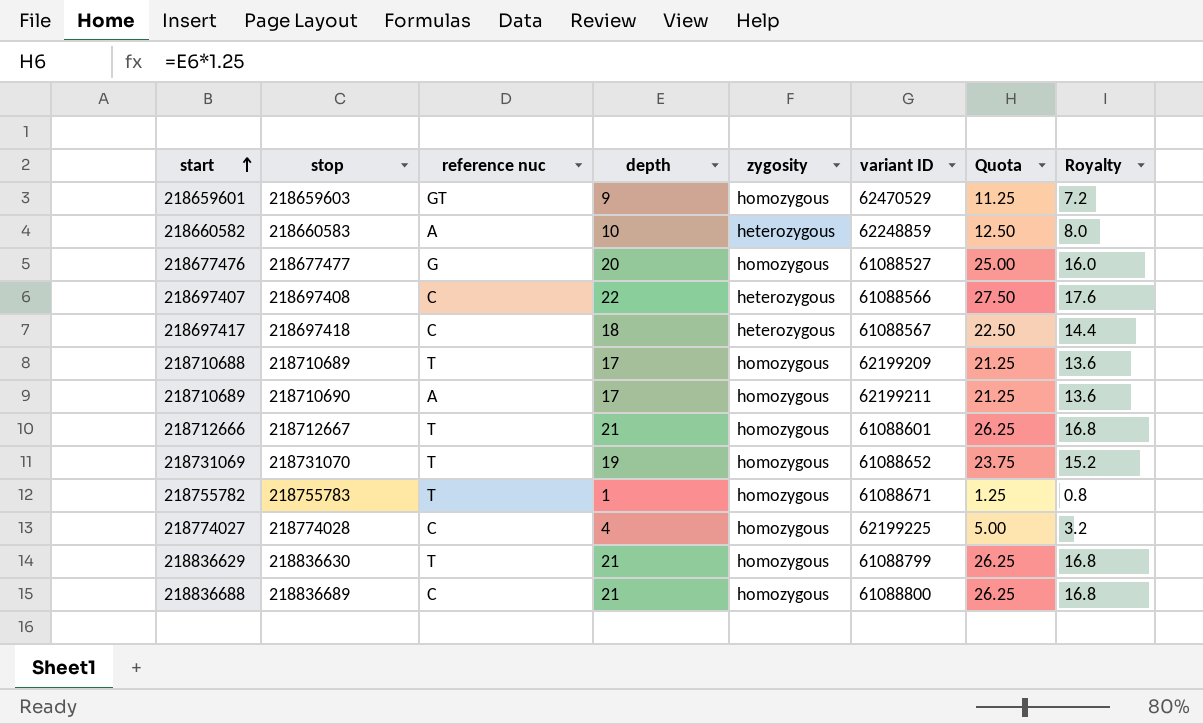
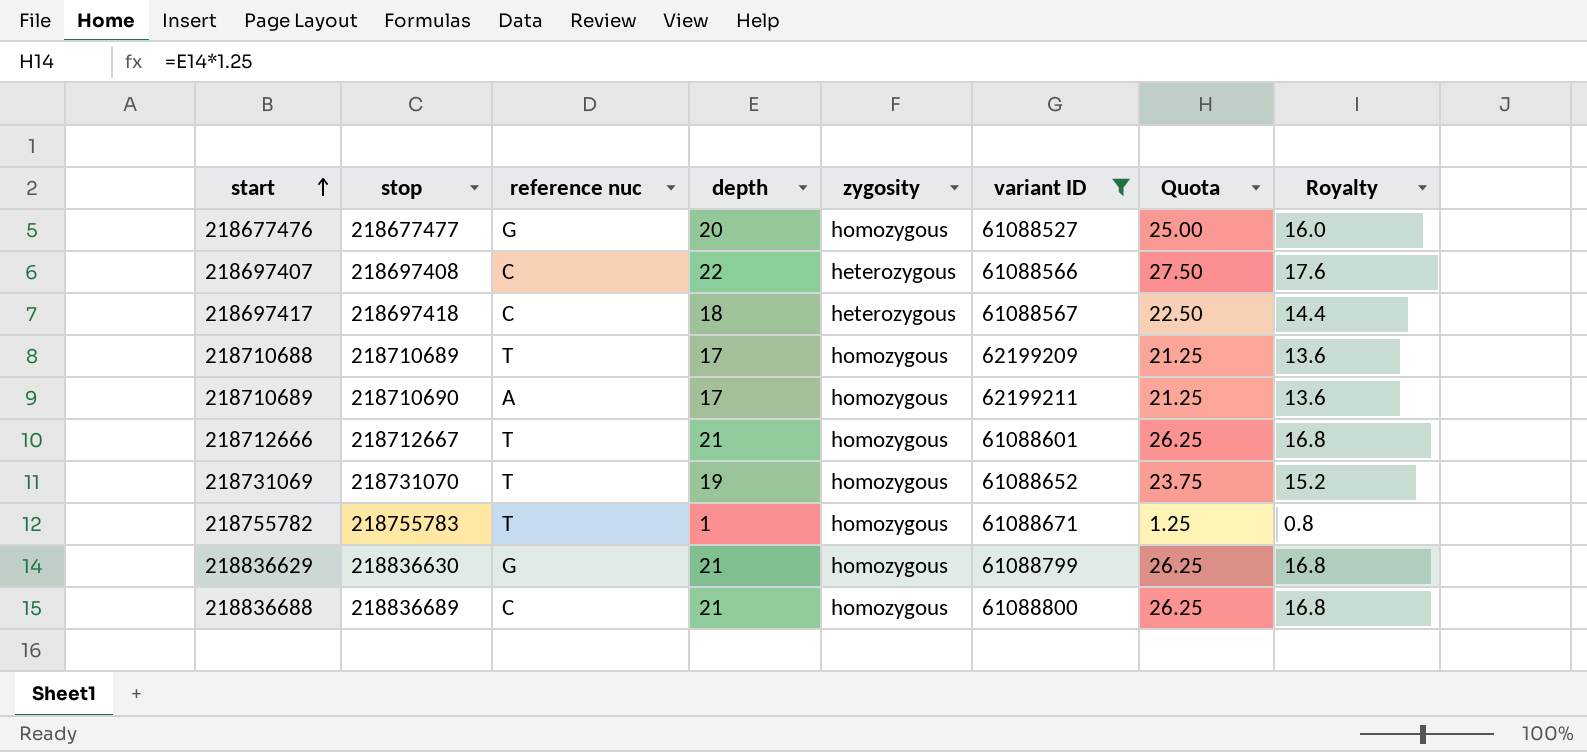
filter: none -> variant ID <= 62199211
218836629 | reference nuc: T -> G

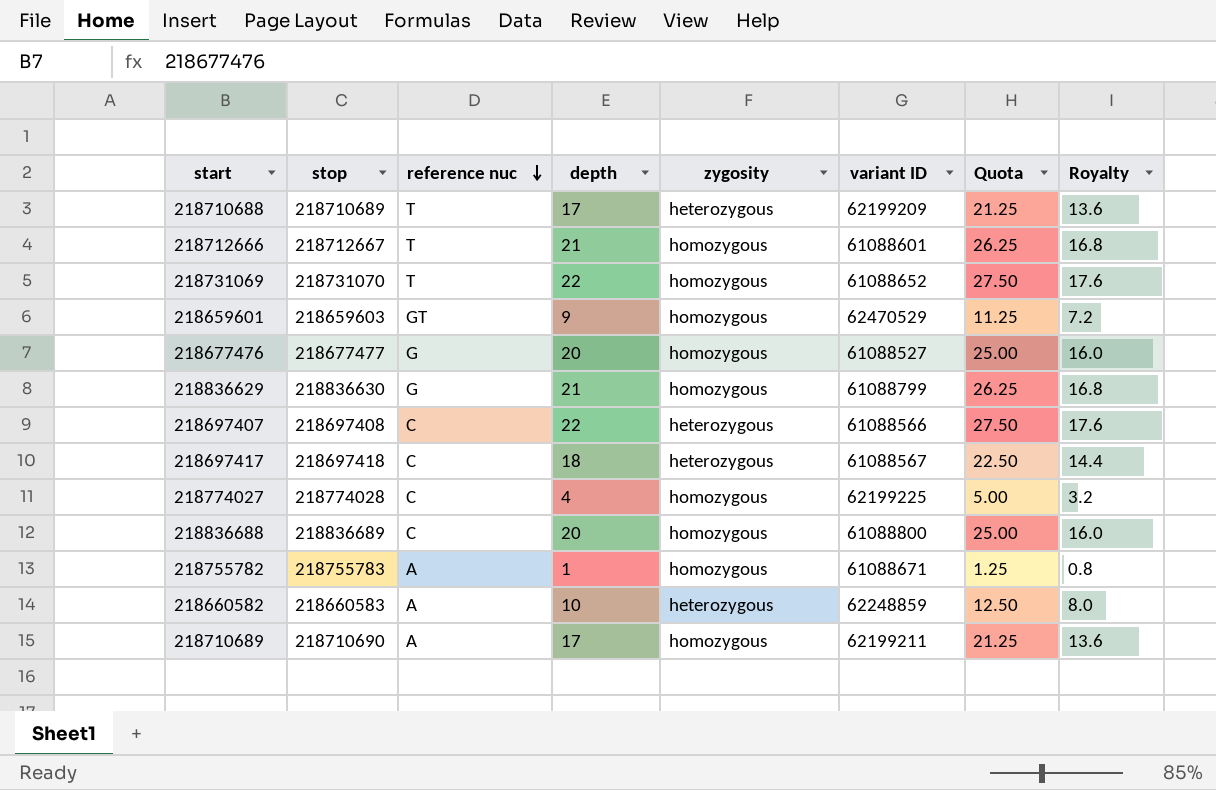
filter: variant ID <= 62199211 -> none
row order: start ascending -> reference nuc descending
218710688 | zygosity: homozygous -> heterozygous
218731069 | depth: 19 -> 22
218731069 | Quota: 23.75 -> 27.50
218731069 | Royalty: 15.2 -> 17.6
218836688 | depth: 21 -> 20
218836688 | Quota: 26.25 -> 25.00
218836688 | Royalty: 16.8 -> 16.0
218755782 | reference nuc: T -> A

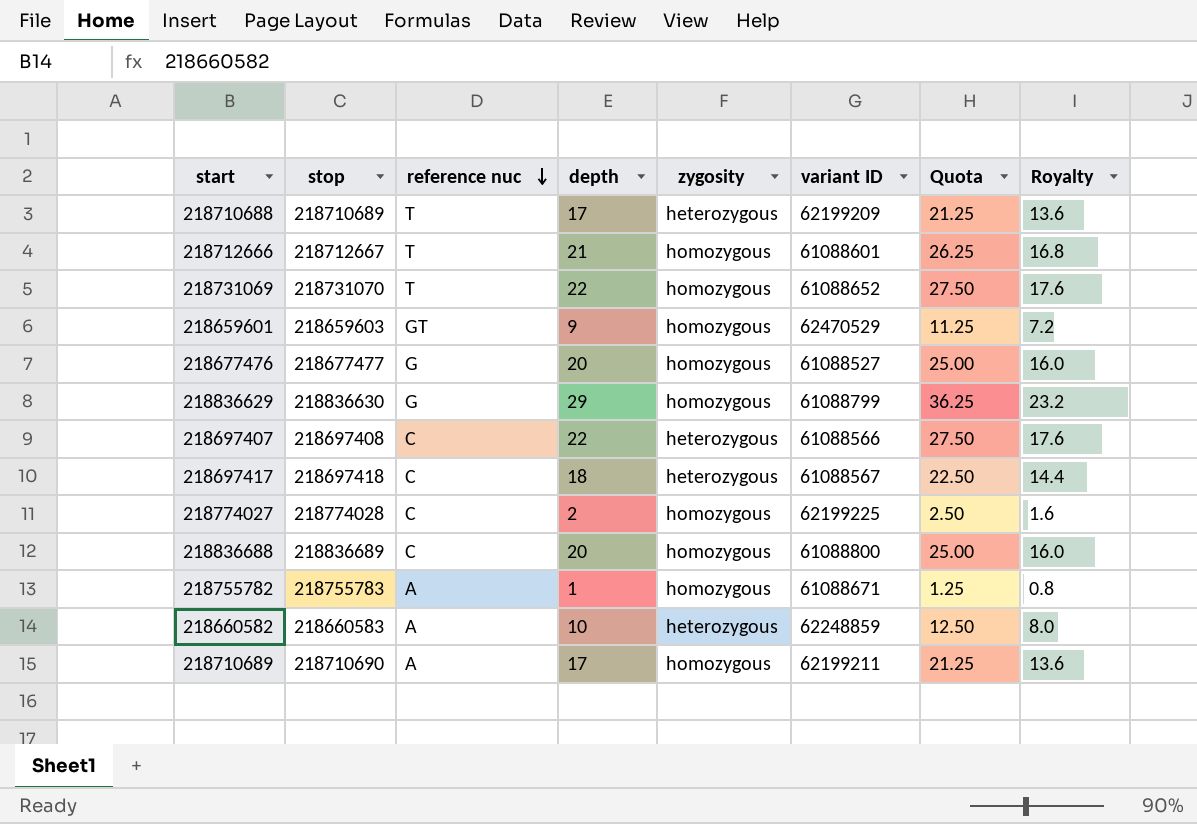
218836629 | depth: 21 -> 29
218836629 | Quota: 26.25 -> 36.25
218836629 | Royalty: 16.8 -> 23.2
218774027 | depth: 4 -> 2
218774027 | Quota: 5.00 -> 2.50
218774027 | Royalty: 3.2 -> 1.6

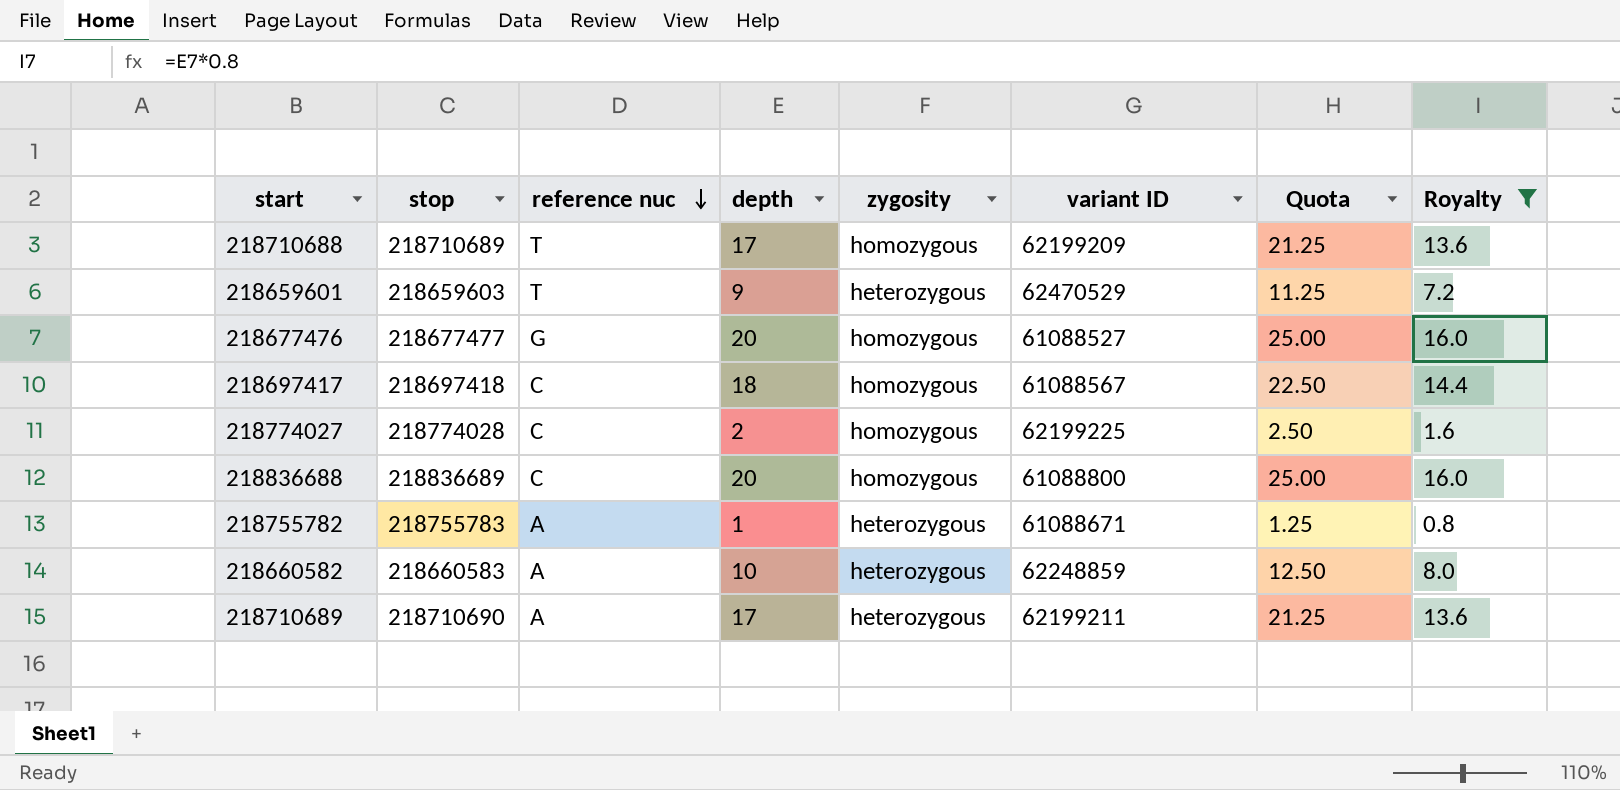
filter: none -> Royalty <= 16.0
218710688 | zygosity: heterozygous -> homozygous
218659601 | reference nuc: GT -> T
218659601 | zygosity: homozygous -> heterozygous
218697417 | zygosity: heterozygous -> homozygous
218755782 | zygosity: homozygous -> heterozygous
218710689 | zygosity: homozygous -> heterozygous

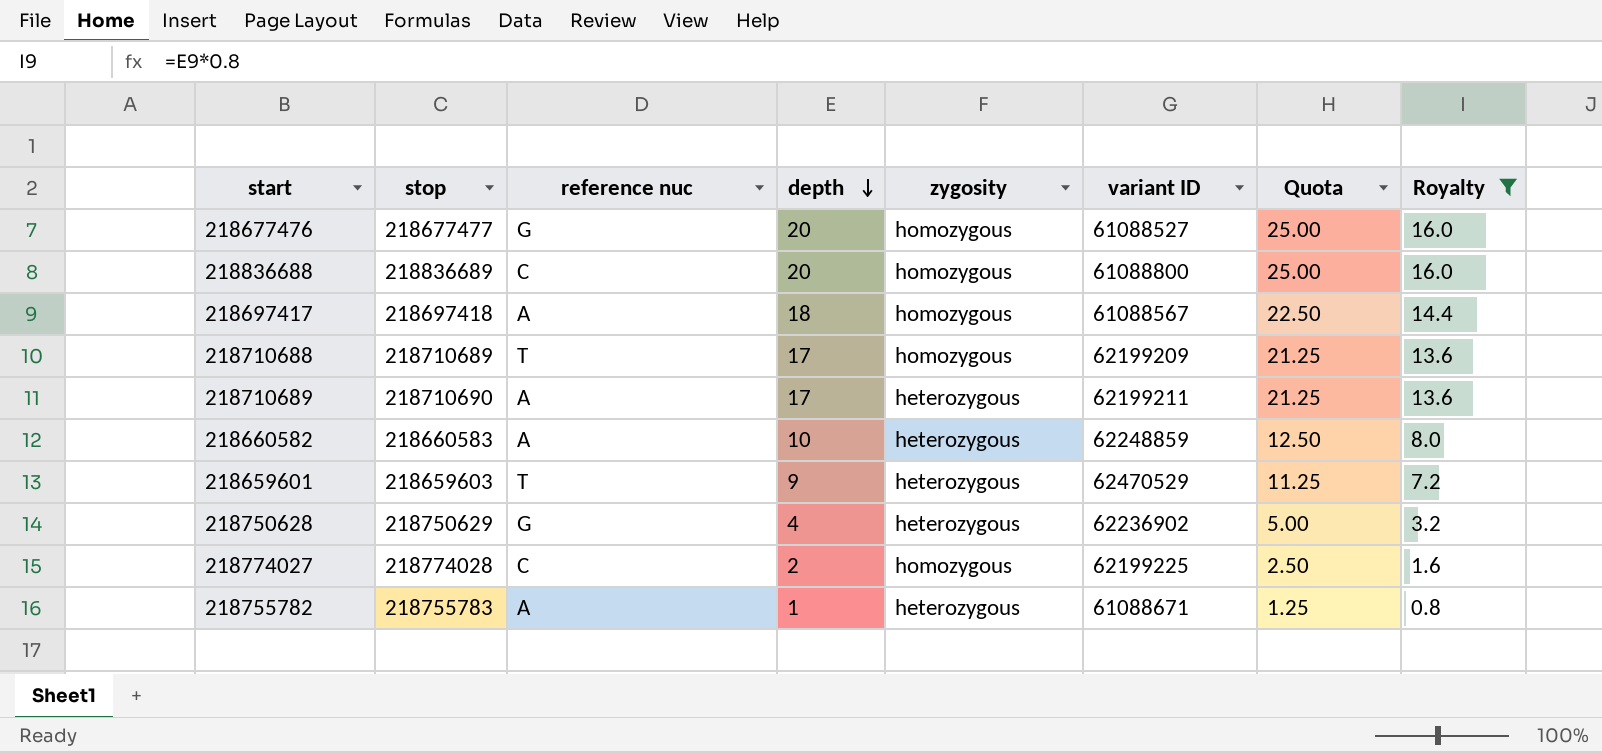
row order: reference nuc descending -> depth descending
218697417 | reference nuc: C -> A
row 218750628: none -> 218750629 | G | 4 | heterozygous | 62236902 | 5.00 | 3.2

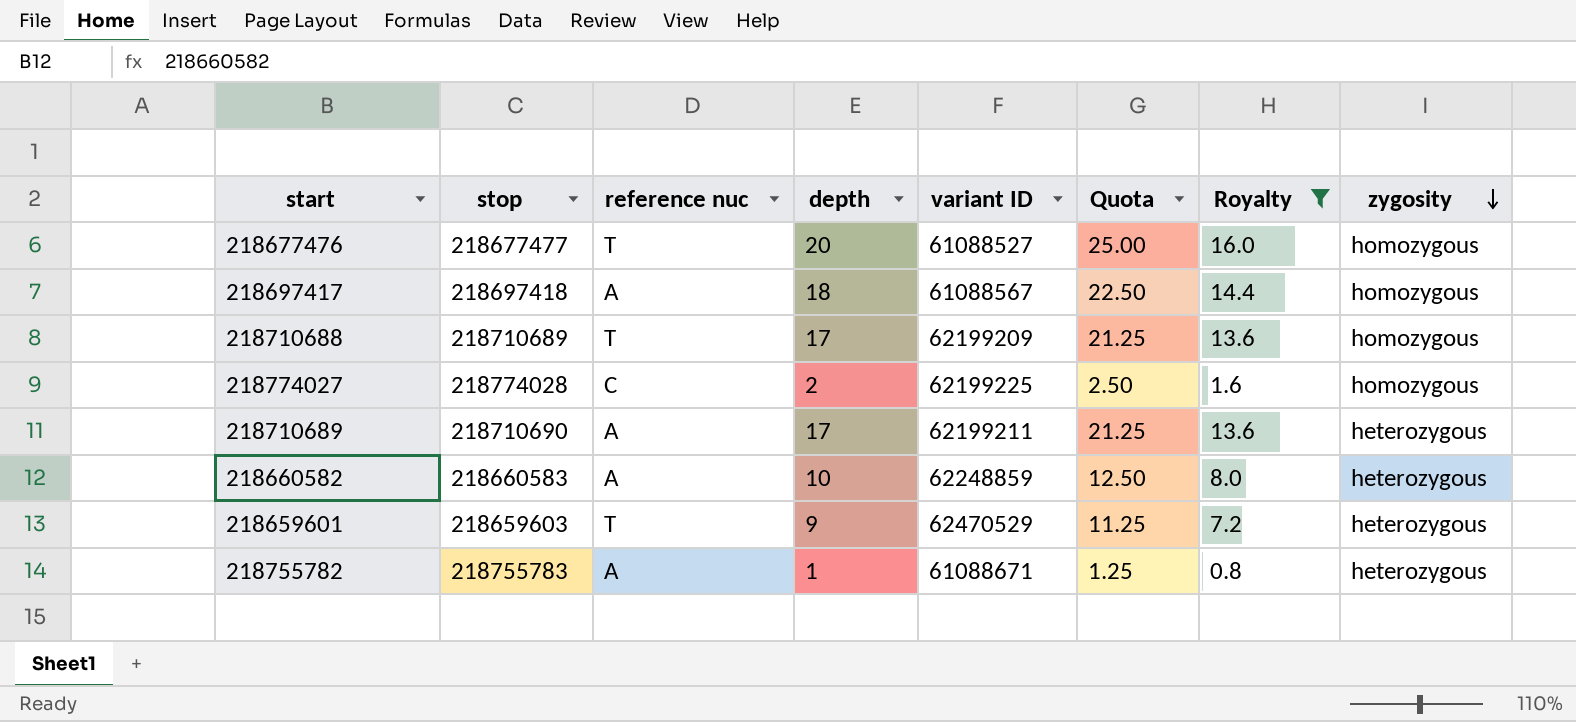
row order: depth descending -> zygosity descending
column zygosity | position: 5 -> 8
row 218836688: 218836689 | C | 20 | homozygous | 61088800 | 25.00 | 16.0 -> none
row 218750628: 218750629 | G | 4 | heterozygous | 62236902 | 5.00 | 3.2 -> none
218677476 | reference nuc: G -> T

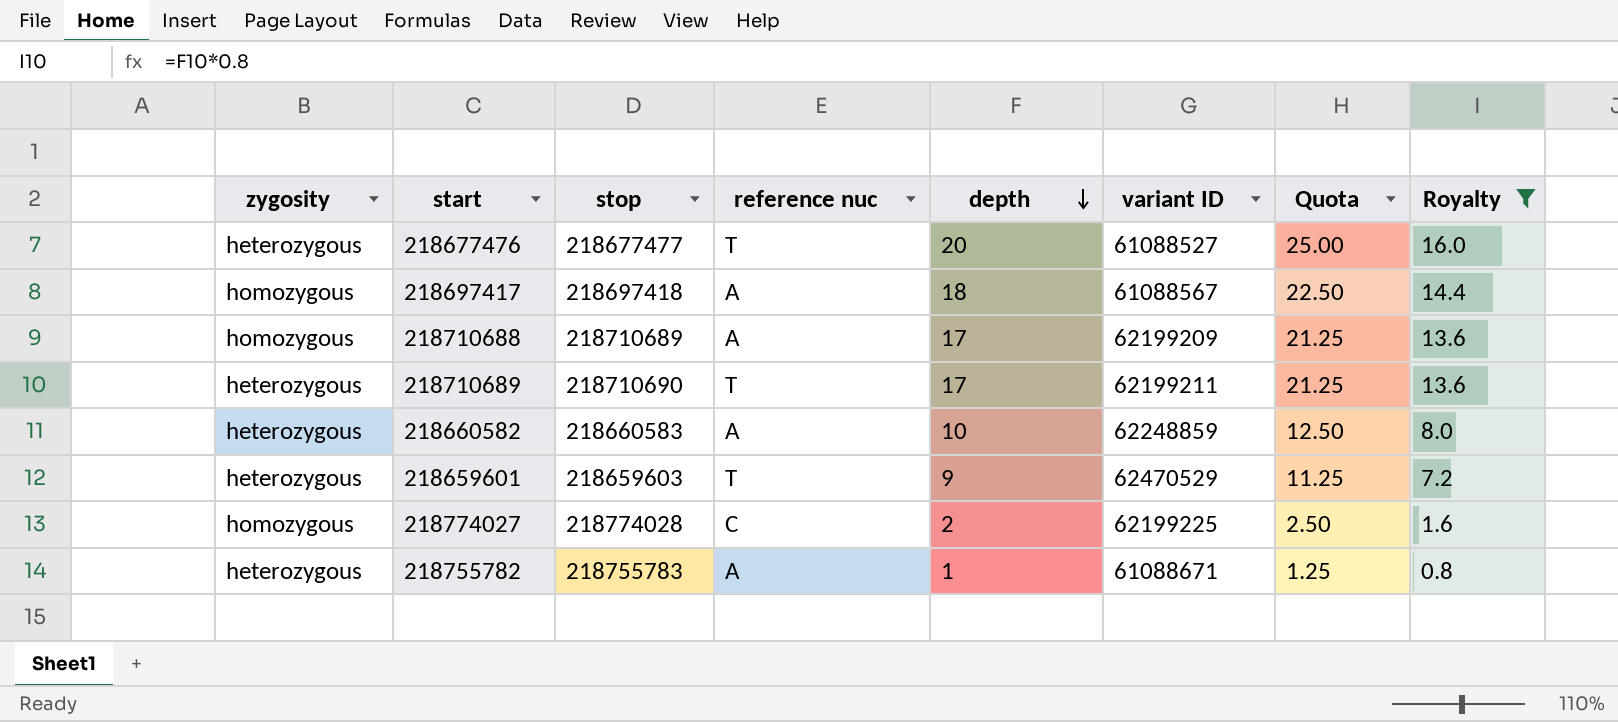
row order: zygosity descending -> depth descending
column zygosity | position: 8 -> 1
218677476 | zygosity: homozygous -> heterozygous
218710688 | reference nuc: T -> A
218710689 | reference nuc: A -> T

